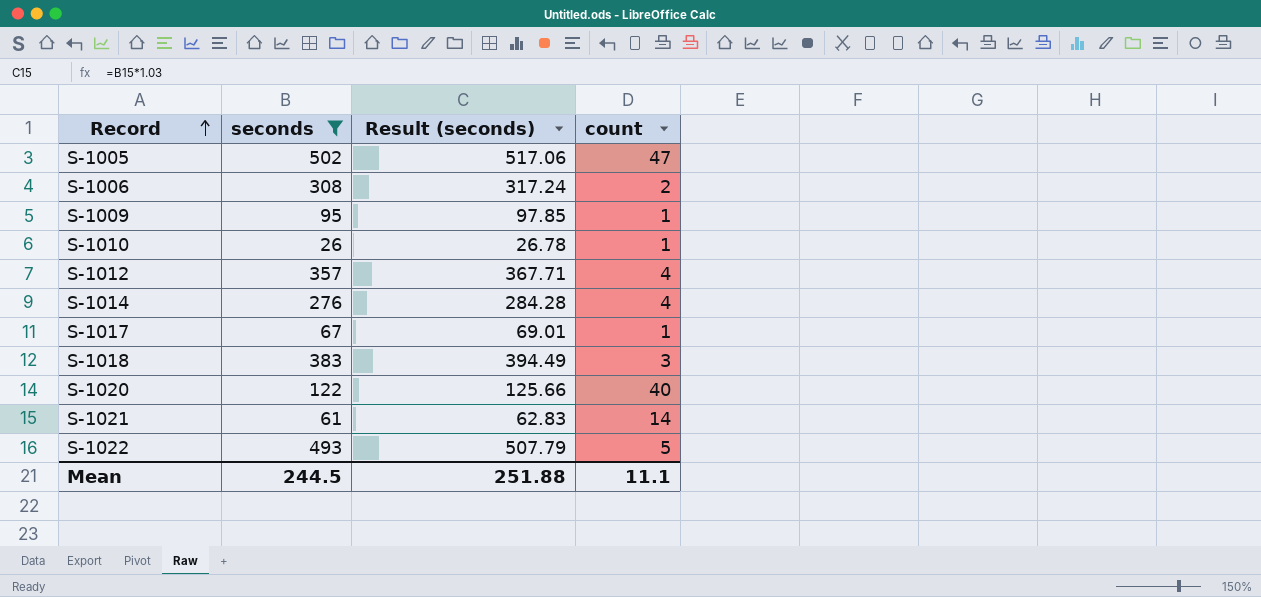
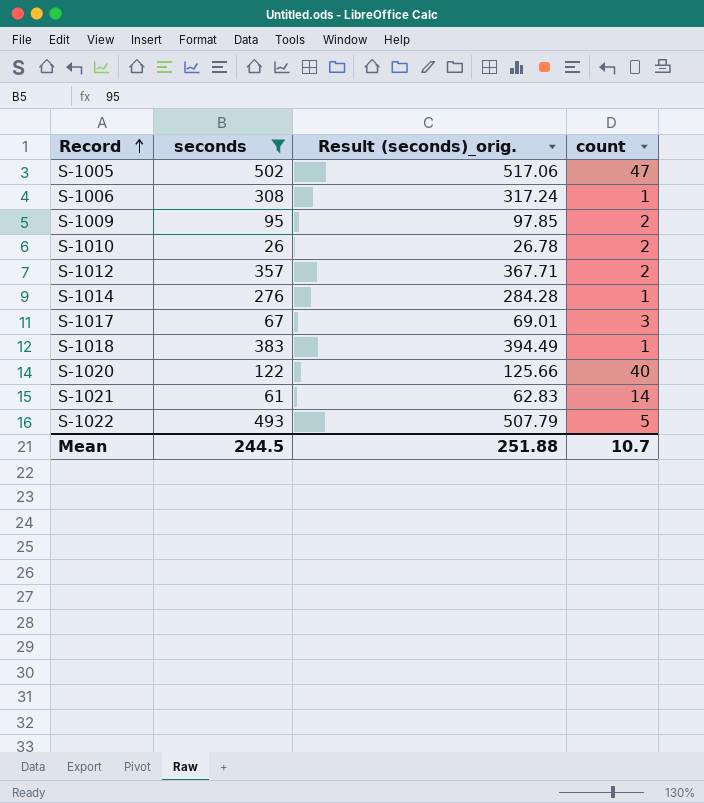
column name: Result (seconds) -> Result (seconds)_orig.
S-1006 | count: 2 -> 1
S-1009 | count: 1 -> 2
S-1010 | count: 1 -> 2
S-1012 | count: 4 -> 2
S-1014 | count: 4 -> 1
S-1017 | count: 1 -> 3
S-1018 | count: 3 -> 1
Mean | count: 11.1 -> 10.7

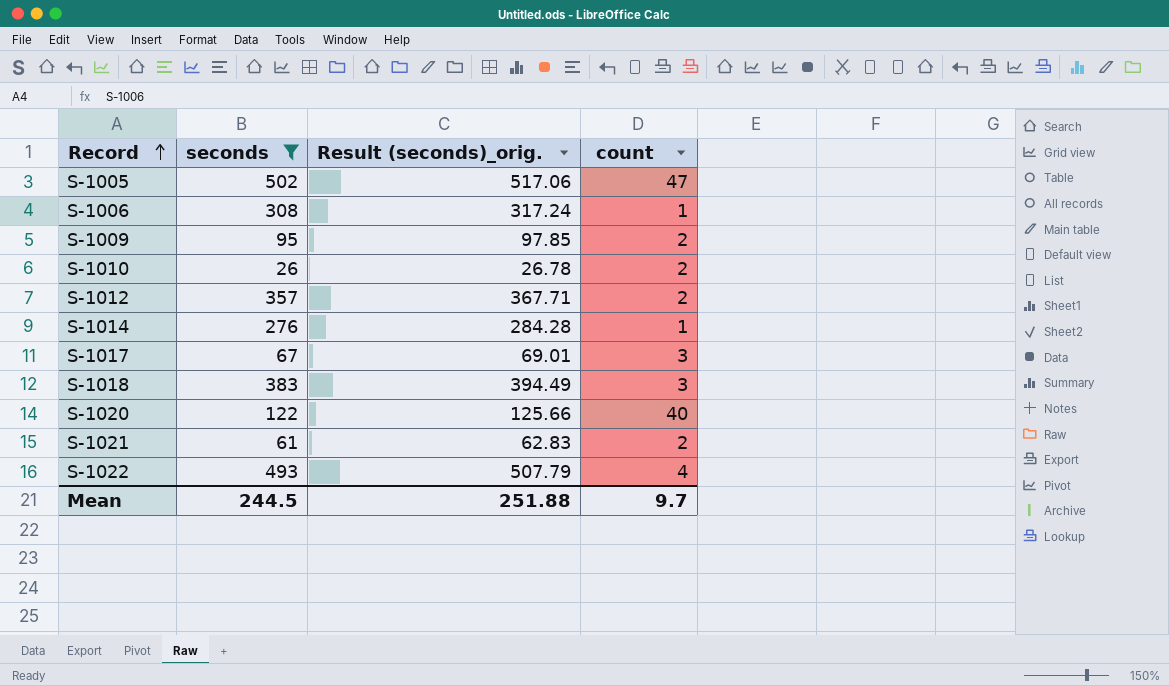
S-1018 | count: 1 -> 3
S-1021 | count: 14 -> 2
S-1022 | count: 5 -> 4
Mean | count: 10.7 -> 9.7

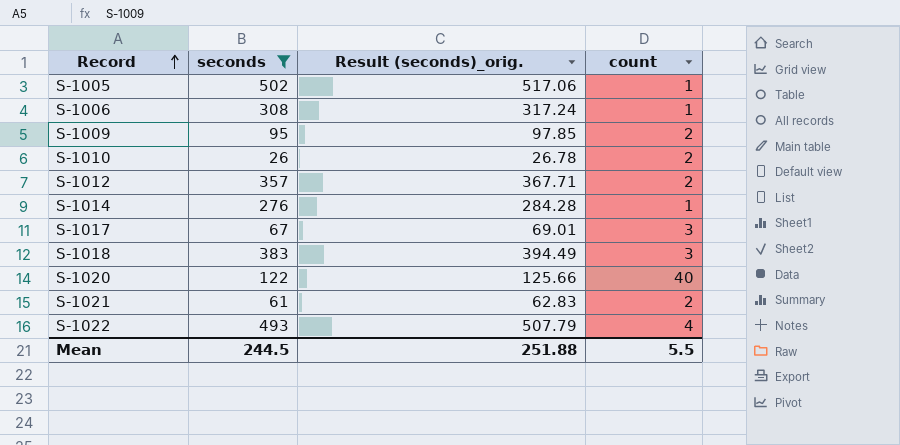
S-1005 | count: 47 -> 1
Mean | count: 9.7 -> 5.5

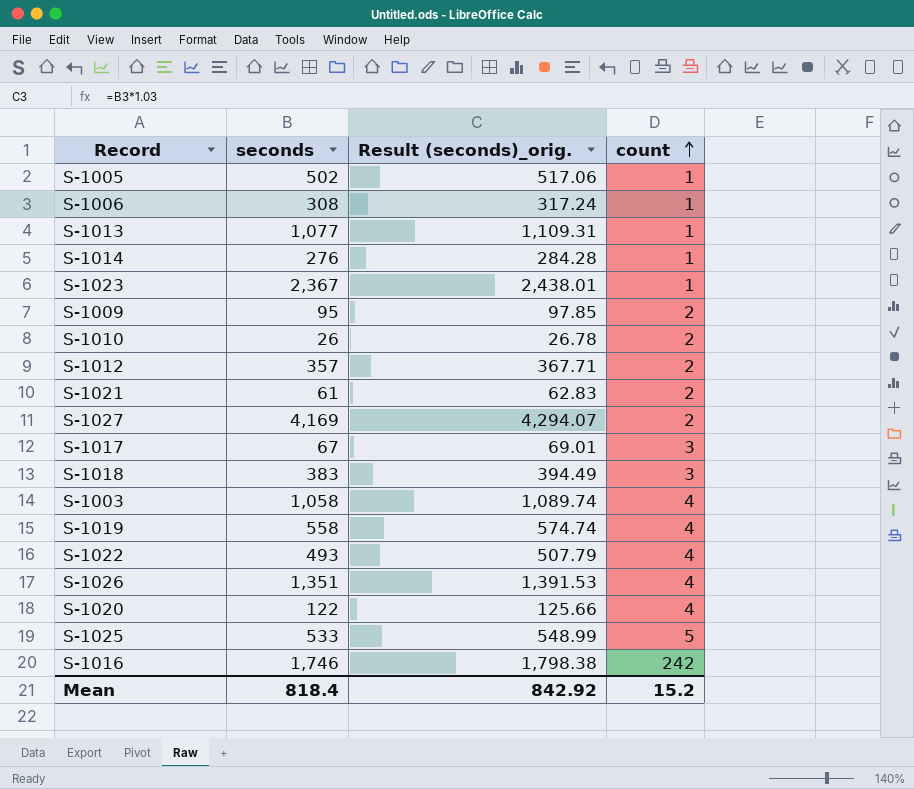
filter: seconds <= 502 -> none
row order: Record ascending -> count ascending
S-1020 | count: 40 -> 4
Mean | seconds: 244.5 -> 818.4
Mean | Result (seconds)_orig.: 251.88 -> 842.92
Mean | count: 5.5 -> 15.2

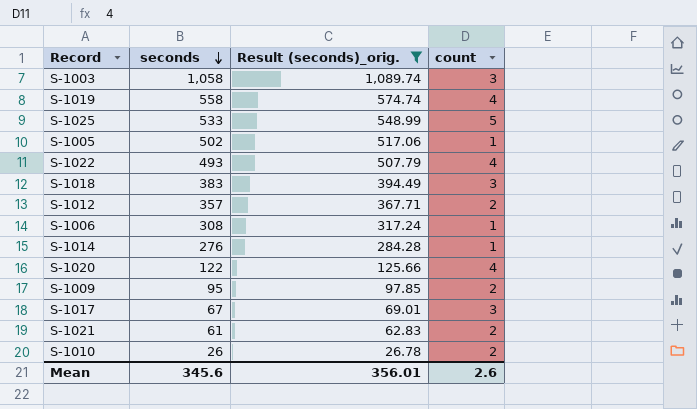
filter: none -> Result (seconds)_orig. <= 1,089.74
row order: count ascending -> seconds descending
S-1003 | count: 4 -> 3
Mean | seconds: 818.4 -> 345.6
Mean | Result (seconds)_orig.: 842.92 -> 356.01
Mean | count: 15.2 -> 2.6

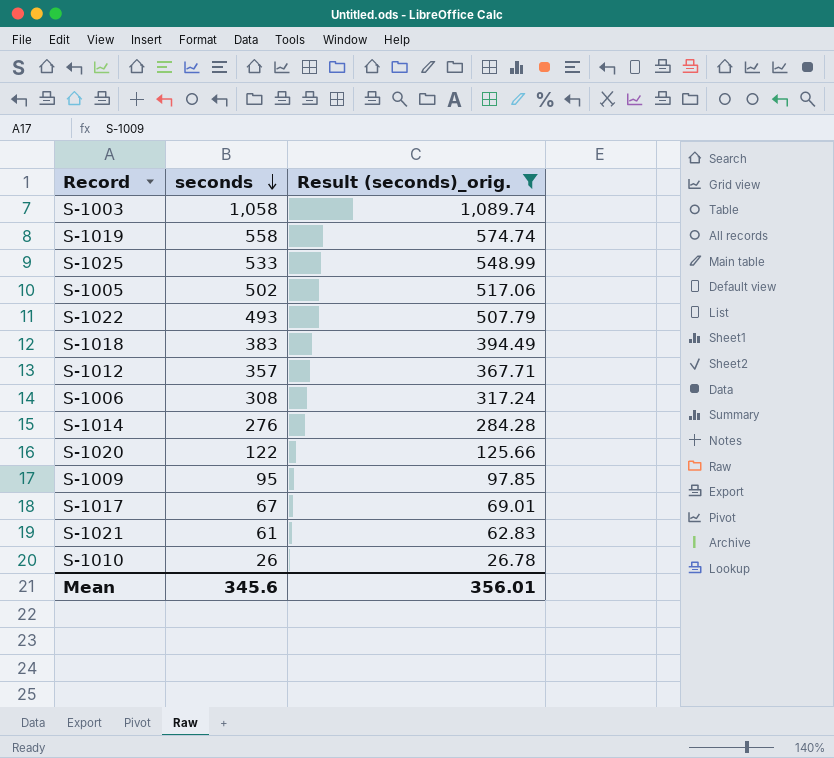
column count | position: 4 -> none

